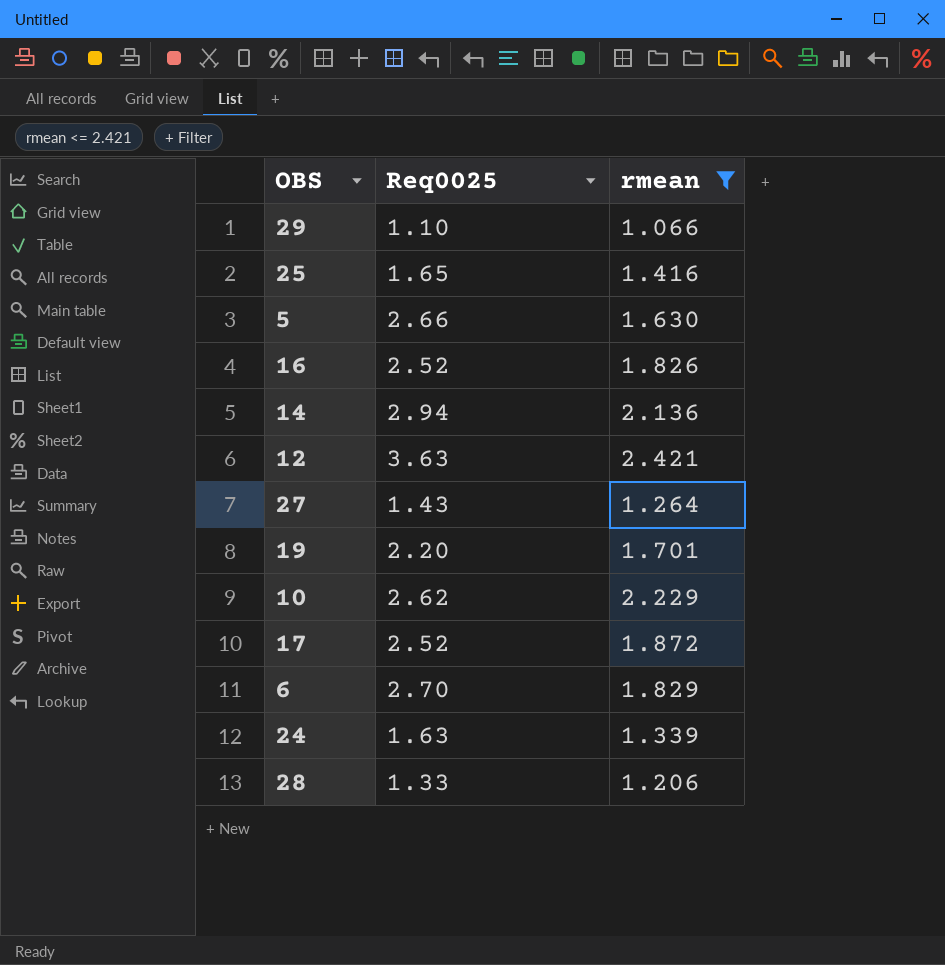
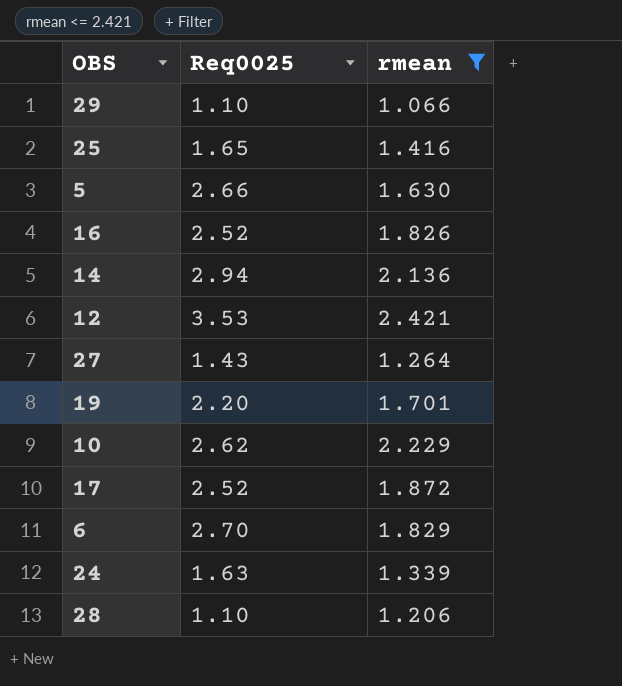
12 | Req0025: 3.63 -> 3.53
28 | Req0025: 1.33 -> 1.10

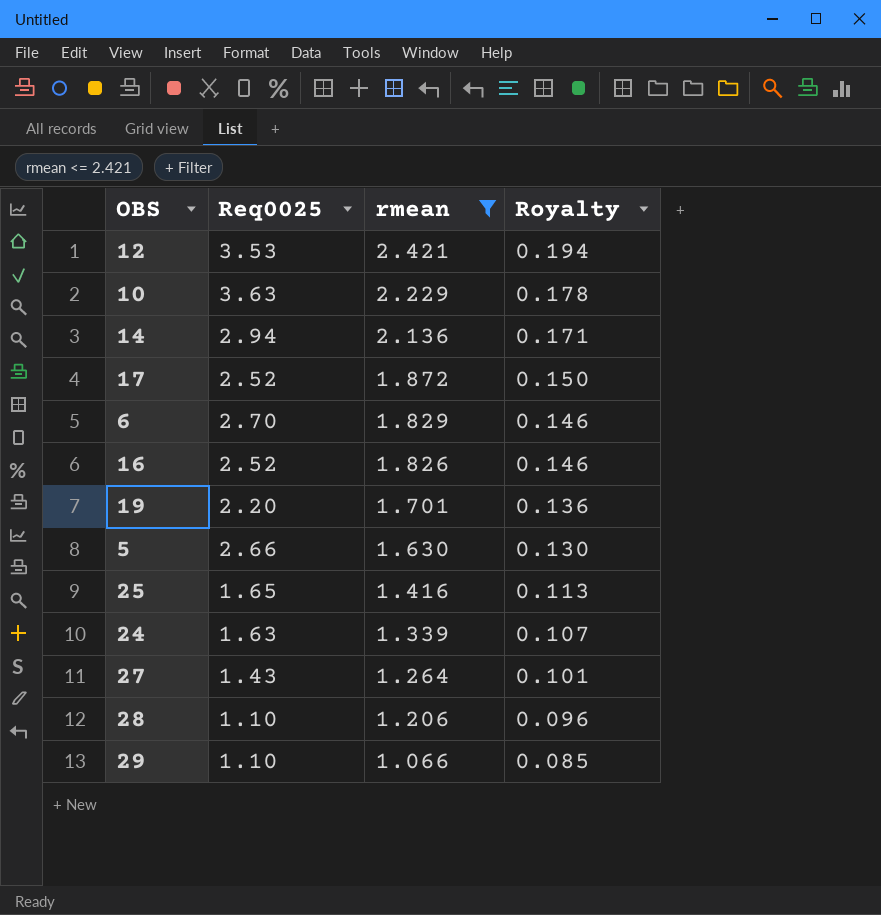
row order: none -> rmean descending
column Royalty | formula: none -> [rmean] * 0.08
10 | Req0025: 2.62 -> 3.63

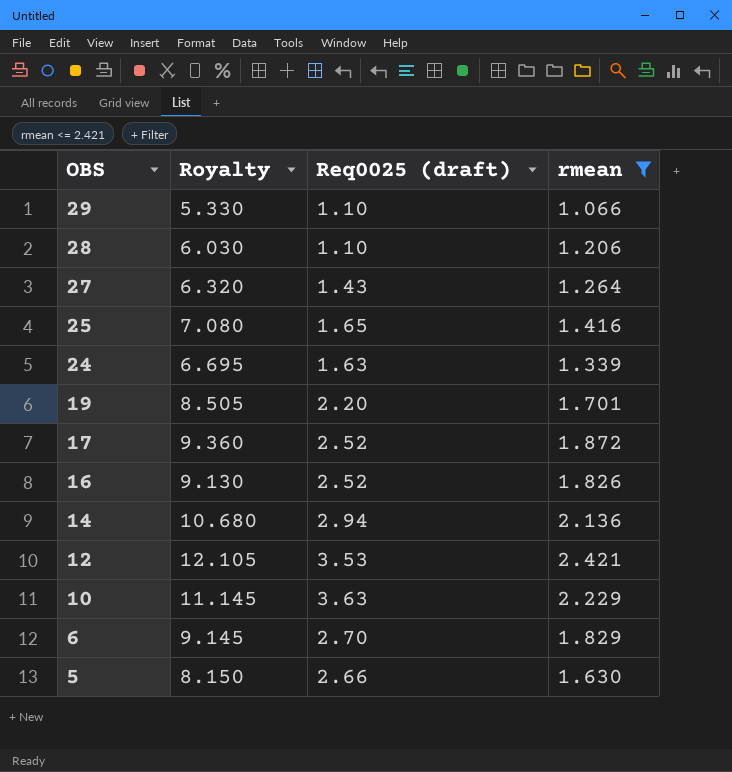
row order: rmean descending -> OBS descending
column Royalty | formula: [rmean] * 0.08 -> [rmean] * 5
column Royalty | position: 4 -> 2
column name: Req0025 -> Req0025 (draft)

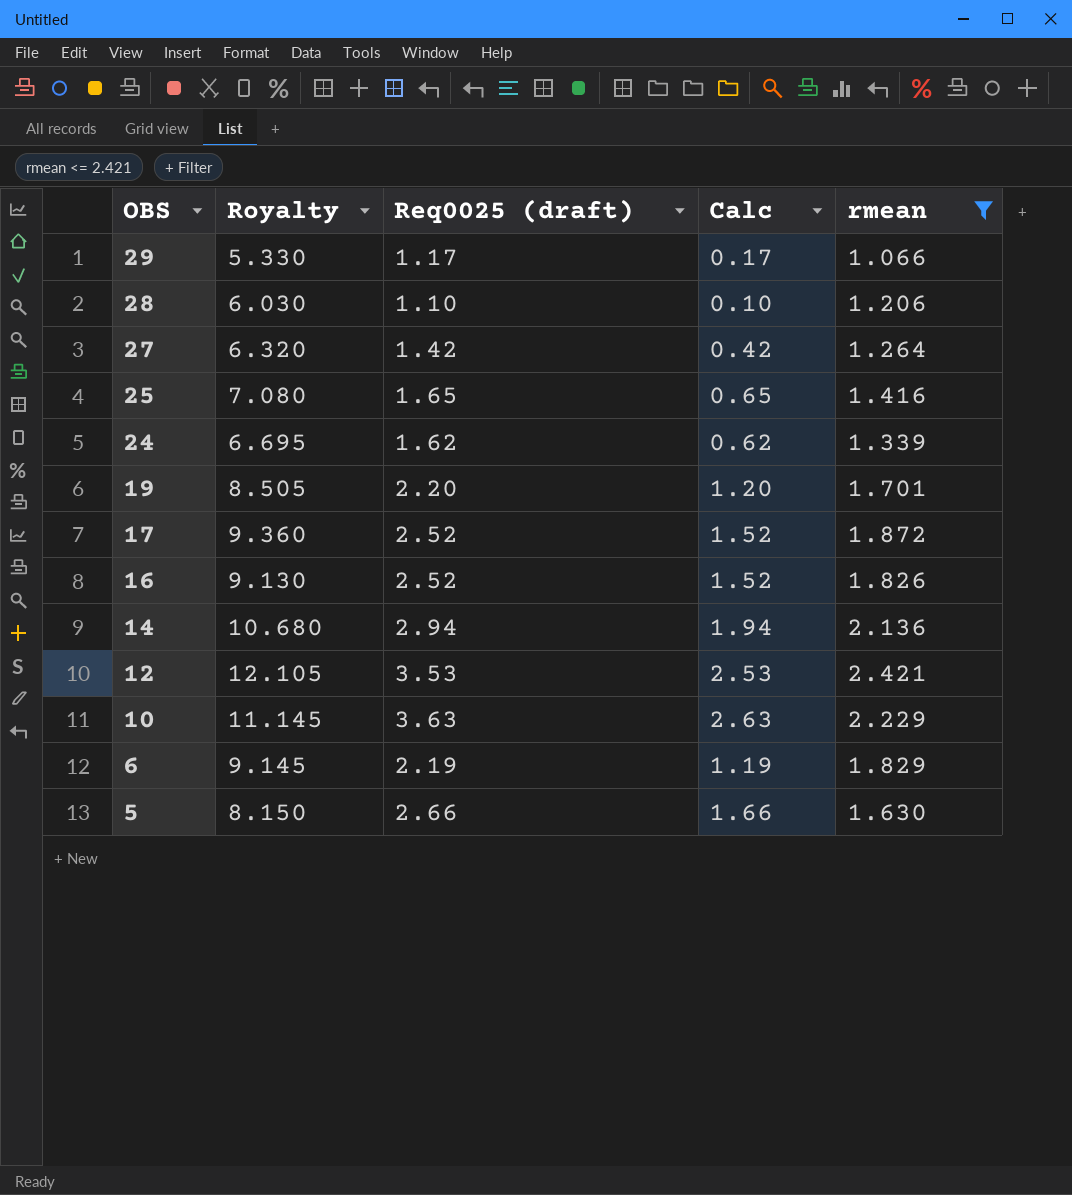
column Calc | formula: none -> [Req0025 (draft)] - 1
29 | Req0025 (draft): 1.10 -> 1.17
27 | Req0025 (draft): 1.43 -> 1.42
24 | Req0025 (draft): 1.63 -> 1.62
6 | Req0025 (draft): 2.70 -> 2.19

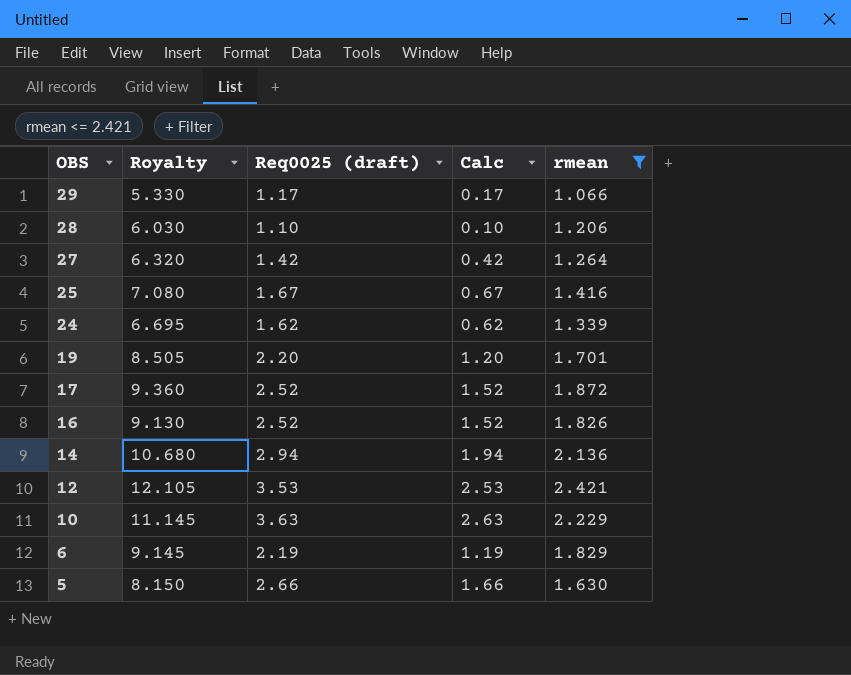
25 | Req0025 (draft): 1.65 -> 1.67
25 | Calc: 0.65 -> 0.67

